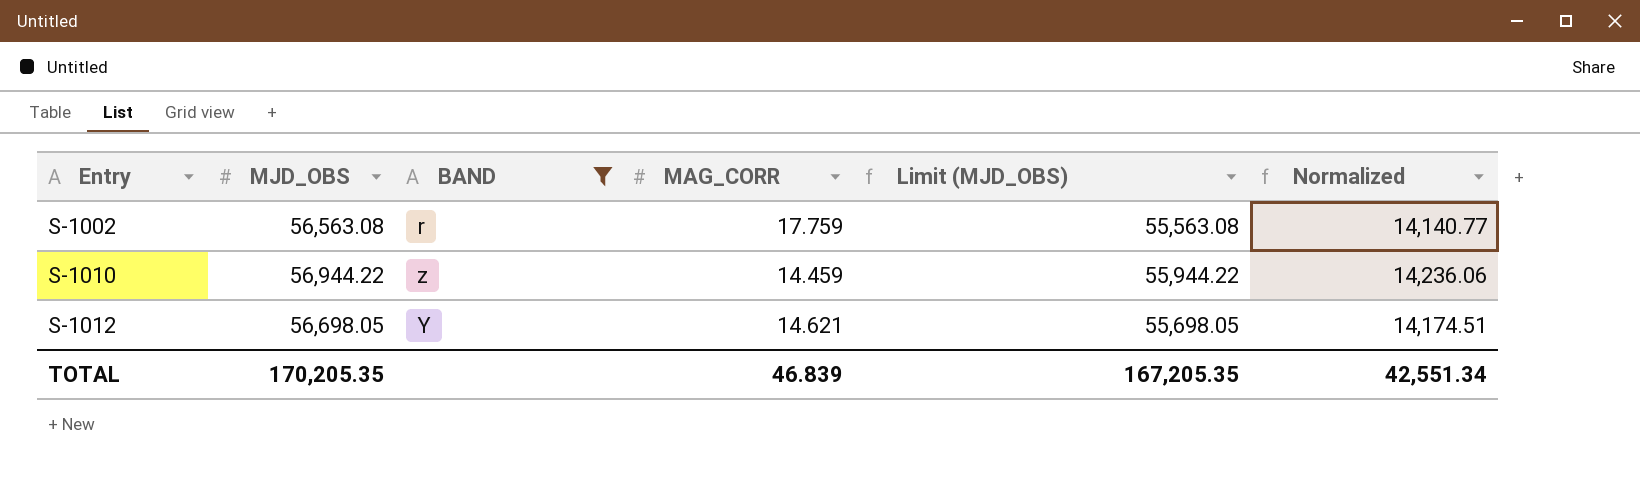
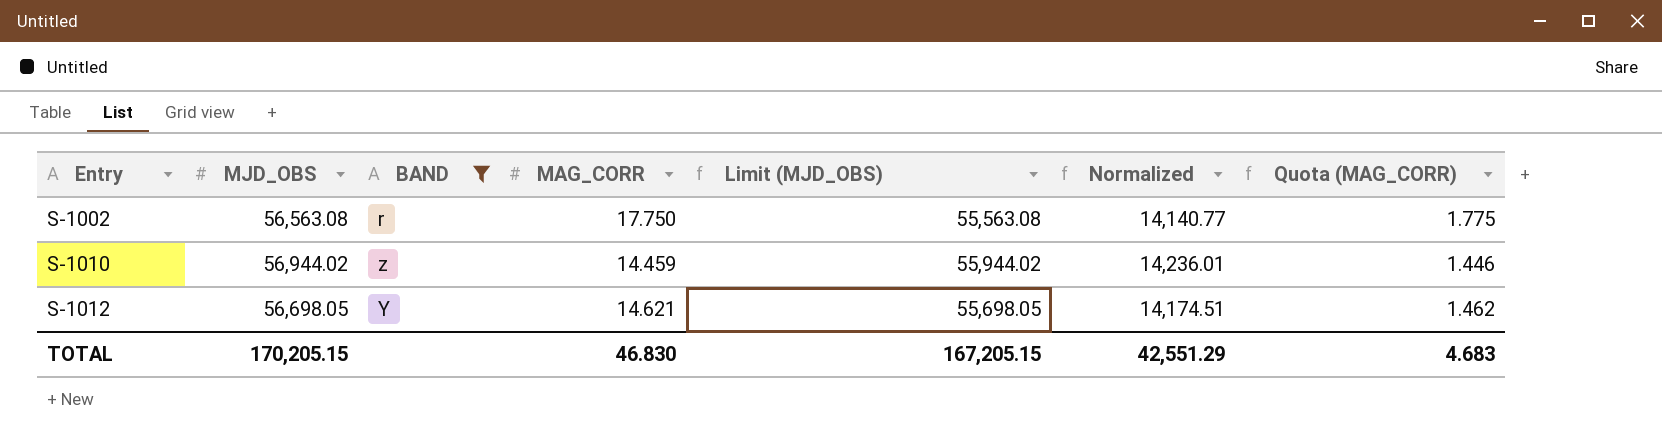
column Quota (MAG_CORR) | formula: none -> [MAG_CORR] * 0.1
S-1002 | MAG_CORR: 17.759 -> 17.750
S-1010 | MJD_OBS: 56,944.22 -> 56,944.02
S-1010 | Limit (MJD_OBS): 55,944.22 -> 55,944.02
S-1010 | Normalized: 14,236.06 -> 14,236.01
TOTAL | MJD_OBS: 170,205.35 -> 170,205.15
TOTAL | MAG_CORR: 46.839 -> 46.830
TOTAL | Limit (MJD_OBS): 167,205.35 -> 167,205.15
TOTAL | Normalized: 42,551.34 -> 42,551.29

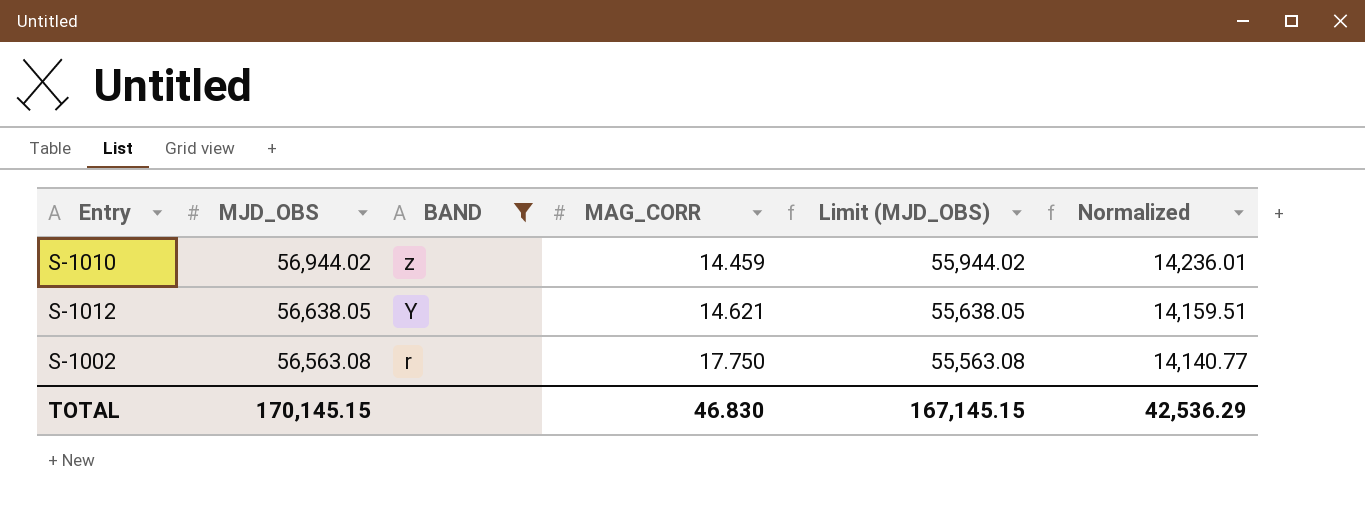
row order: Entry ascending -> MJD_OBS descending
column Quota (MAG_CORR) | formula: [MAG_CORR] * 0.1 -> none
S-1012 | MJD_OBS: 56,698.05 -> 56,638.05
S-1012 | Limit (MJD_OBS): 55,698.05 -> 55,638.05
S-1012 | Normalized: 14,174.51 -> 14,159.51
TOTAL | MJD_OBS: 170,205.15 -> 170,145.15
TOTAL | Limit (MJD_OBS): 167,205.15 -> 167,145.15
TOTAL | Normalized: 42,551.29 -> 42,536.29

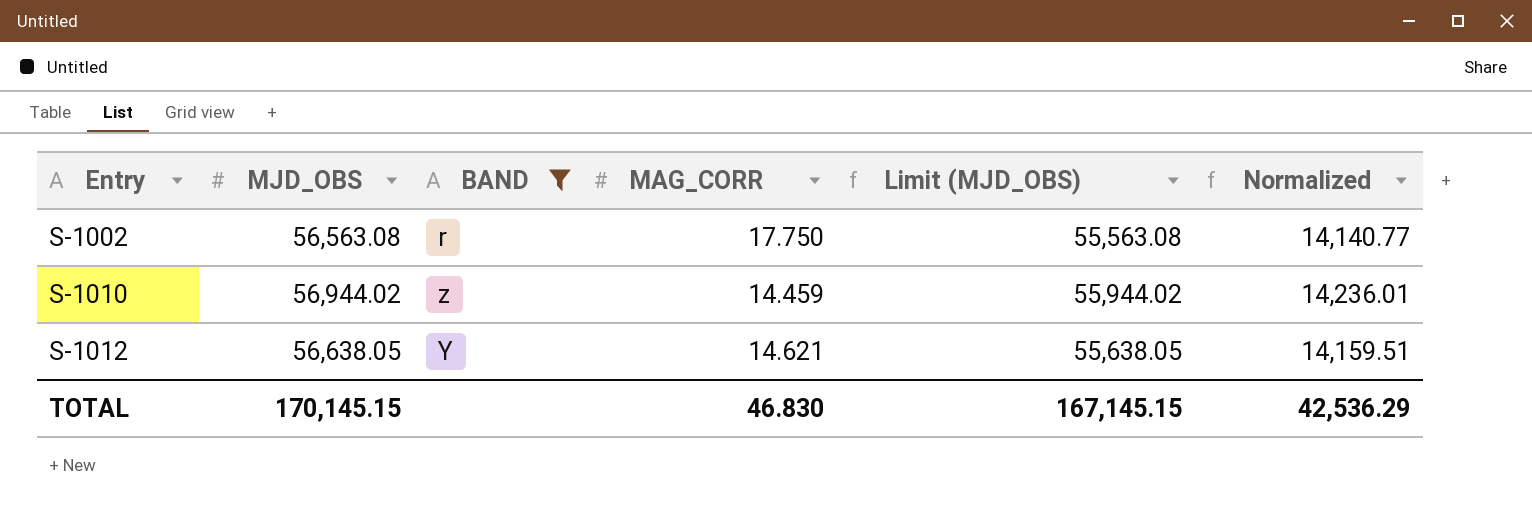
row order: MJD_OBS descending -> Entry ascending

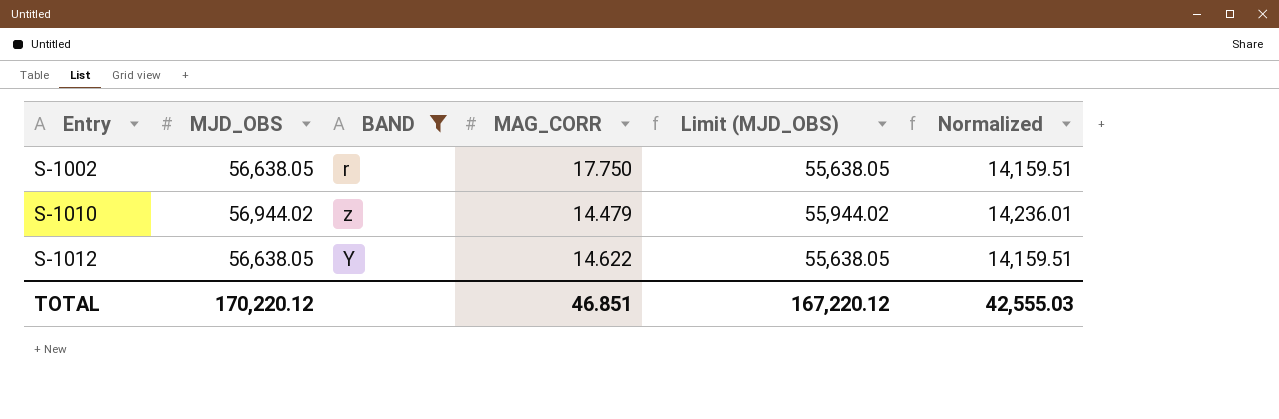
S-1002 | MJD_OBS: 56,563.08 -> 56,638.05
S-1002 | Limit (MJD_OBS): 55,563.08 -> 55,638.05
S-1002 | Normalized: 14,140.77 -> 14,159.51
S-1010 | MAG_CORR: 14.459 -> 14.479
S-1012 | MAG_CORR: 14.621 -> 14.622
TOTAL | MJD_OBS: 170,145.15 -> 170,220.12
TOTAL | MAG_CORR: 46.830 -> 46.851
TOTAL | Limit (MJD_OBS): 167,145.15 -> 167,220.12
TOTAL | Normalized: 42,536.29 -> 42,555.03

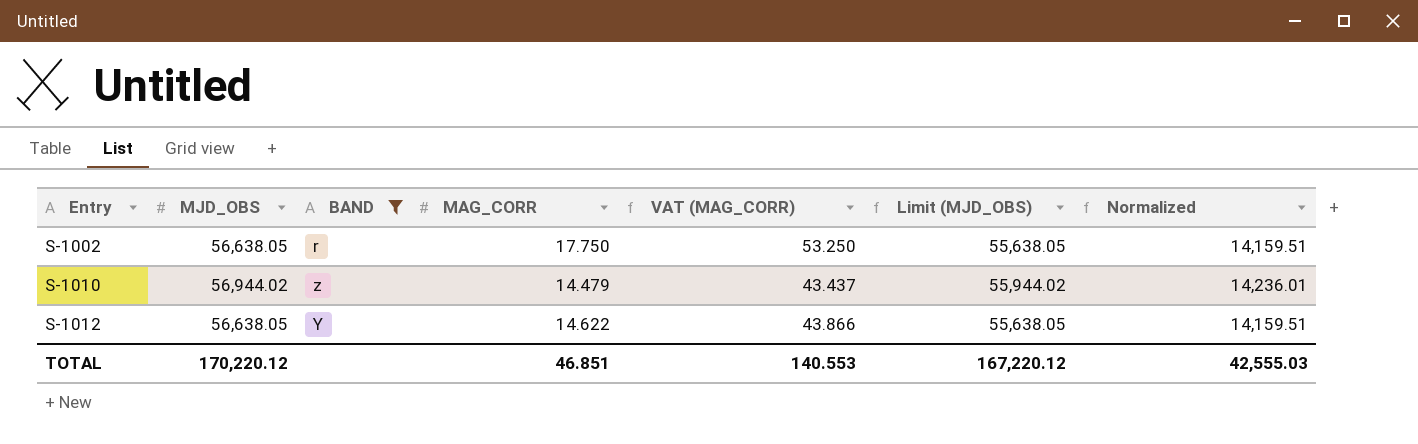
column VAT (MAG_CORR) | formula: none -> [MAG_CORR] * 3

